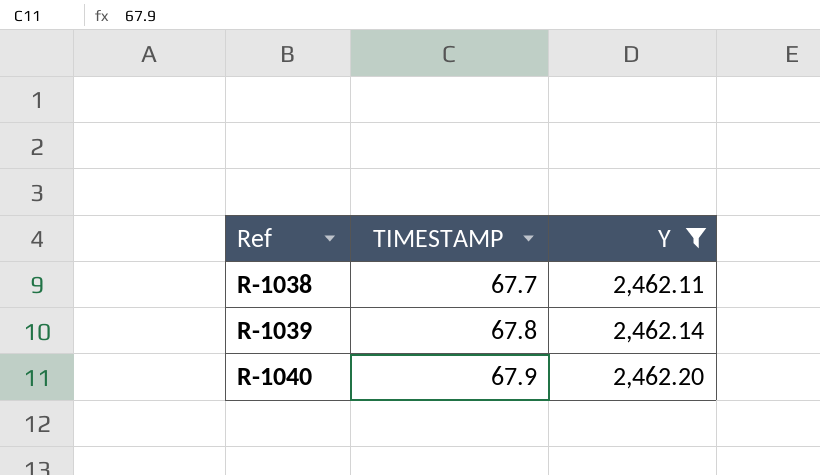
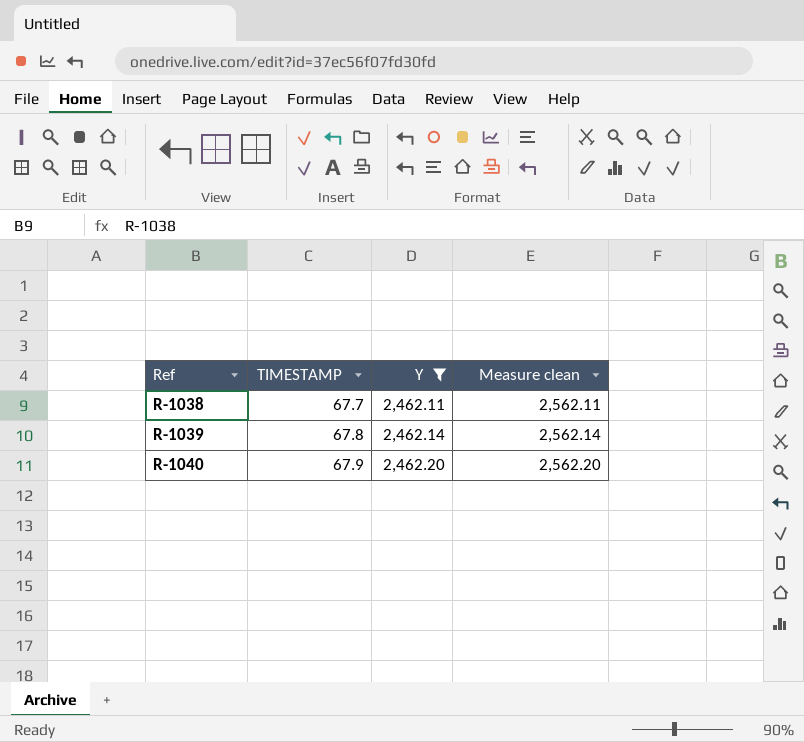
column Measure clean | formula: none -> [Y] + 100

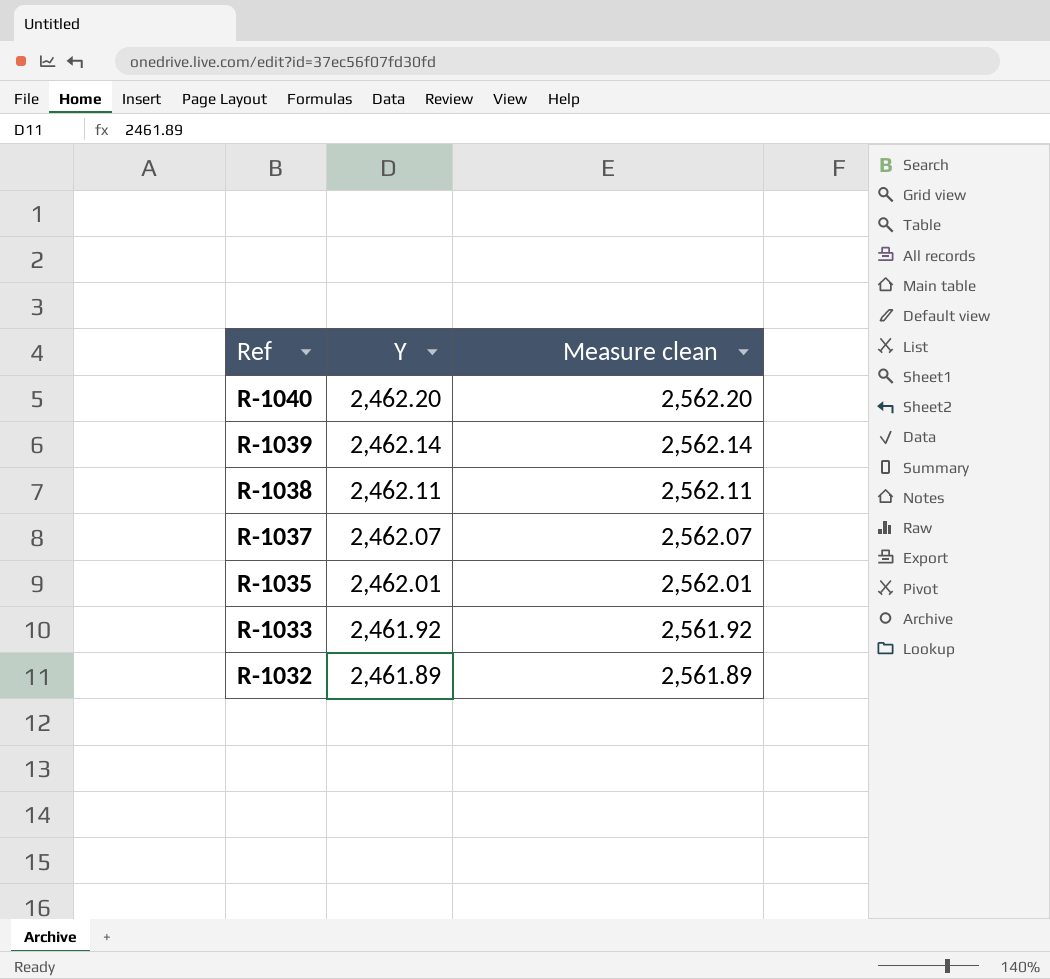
filter: Y >= 2,462.11 -> none
row order: Ref ascending -> Ref descending
column TIMESTAMP | position: 2 -> none

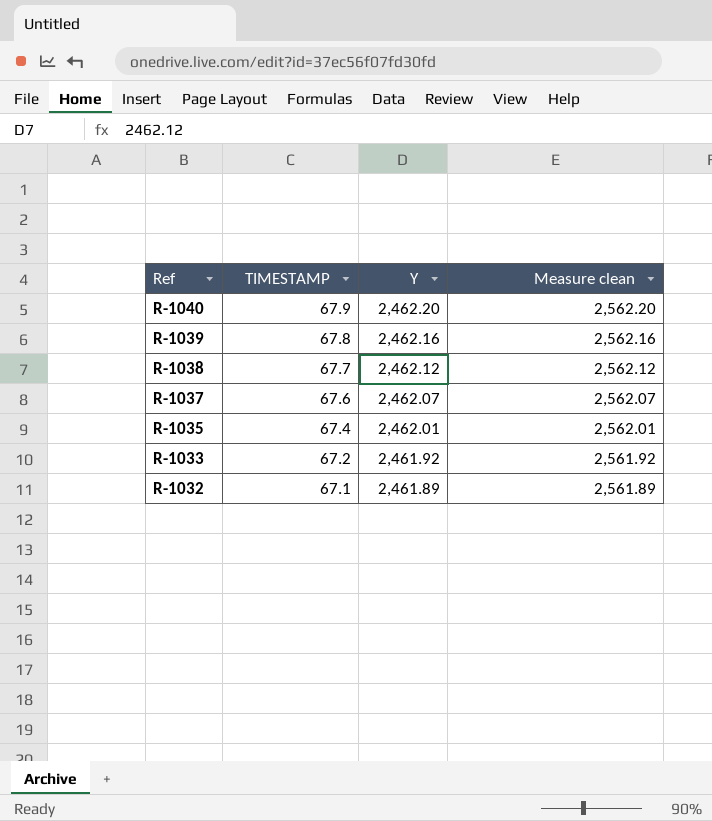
column TIMESTAMP | position: none -> 2
R-1039 | Y: 2,462.14 -> 2,462.16
R-1039 | Measure clean: 2,562.14 -> 2,562.16
R-1038 | Y: 2,462.11 -> 2,462.12
R-1038 | Measure clean: 2,562.11 -> 2,562.12

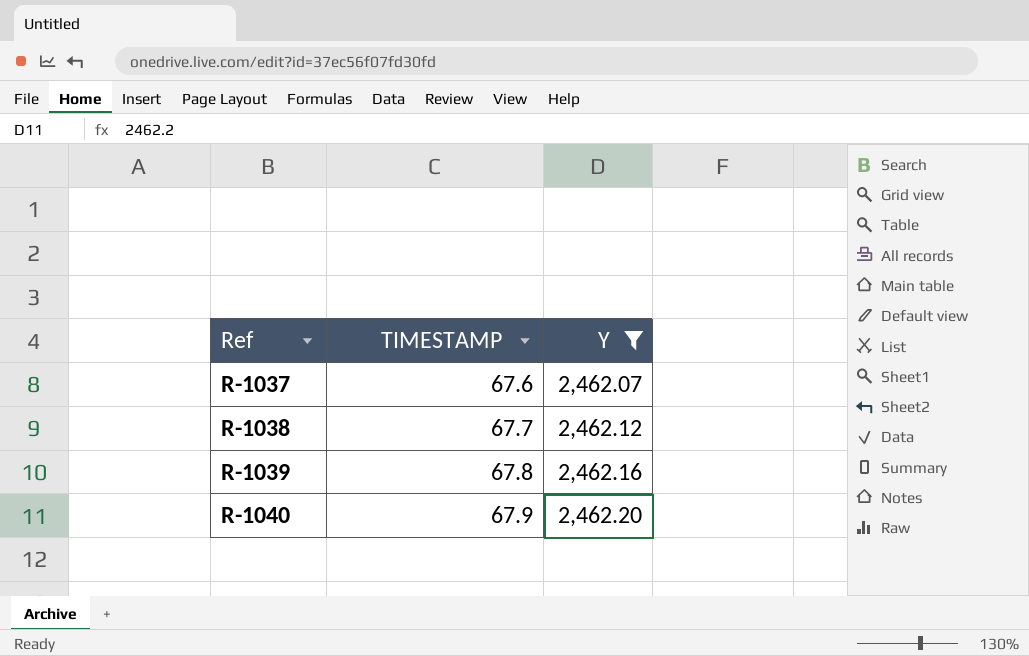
filter: none -> Y >= 2,462.07
row order: Ref descending -> Ref ascending
column Measure clean | formula: [Y] + 100 -> none

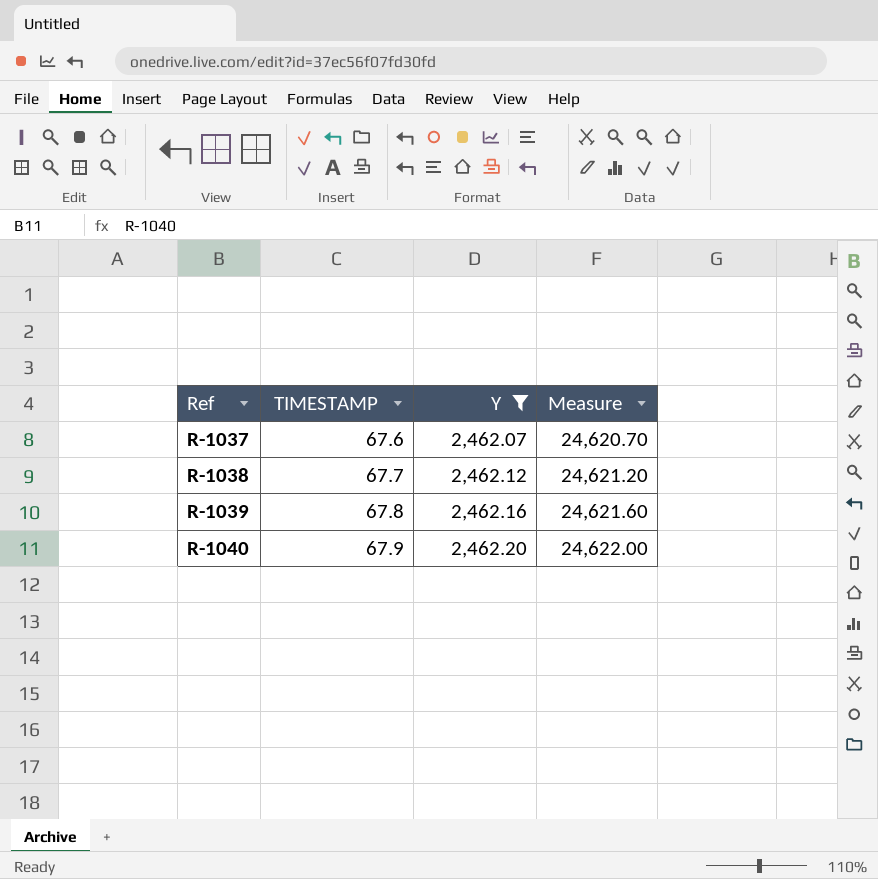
column Measure | formula: none -> [Y] * 10

